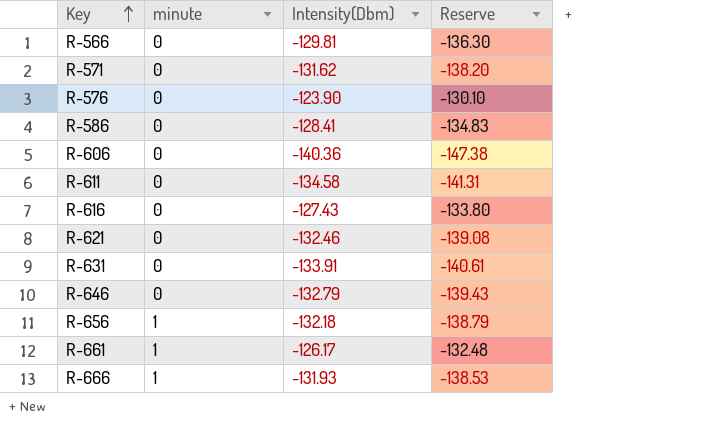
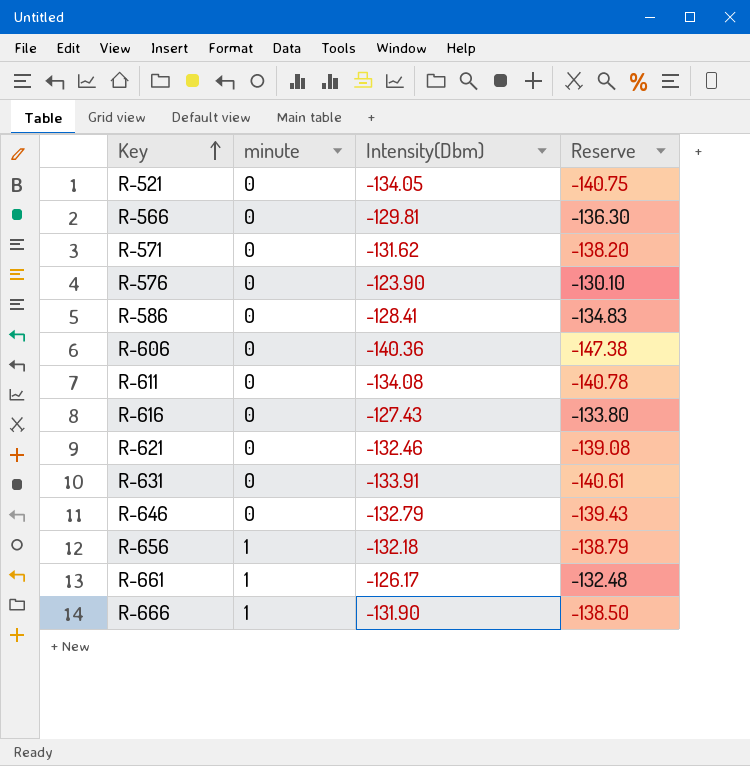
row R-521: none -> 0 | -134.05 | -140.75
R-611 | Intensity(Dbm): -134.58 -> -134.08
R-611 | Reserve: -141.31 -> -140.78
R-666 | Intensity(Dbm): -131.93 -> -131.90
R-666 | Reserve: -138.53 -> -138.50

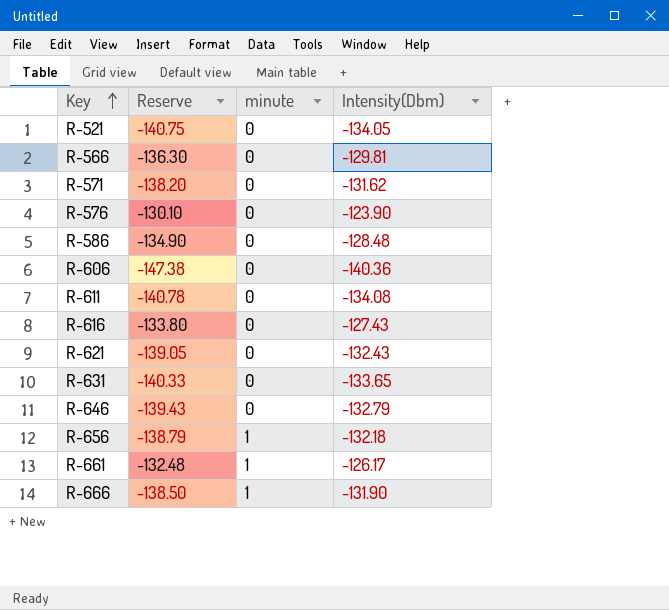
column Reserve | position: 4 -> 2
R-586 | Reserve: -134.83 -> -134.90
R-586 | Intensity(Dbm): -128.41 -> -128.48
R-621 | Reserve: -139.08 -> -139.05
R-621 | Intensity(Dbm): -132.46 -> -132.43
R-631 | Reserve: -140.61 -> -140.33
R-631 | Intensity(Dbm): -133.91 -> -133.65

